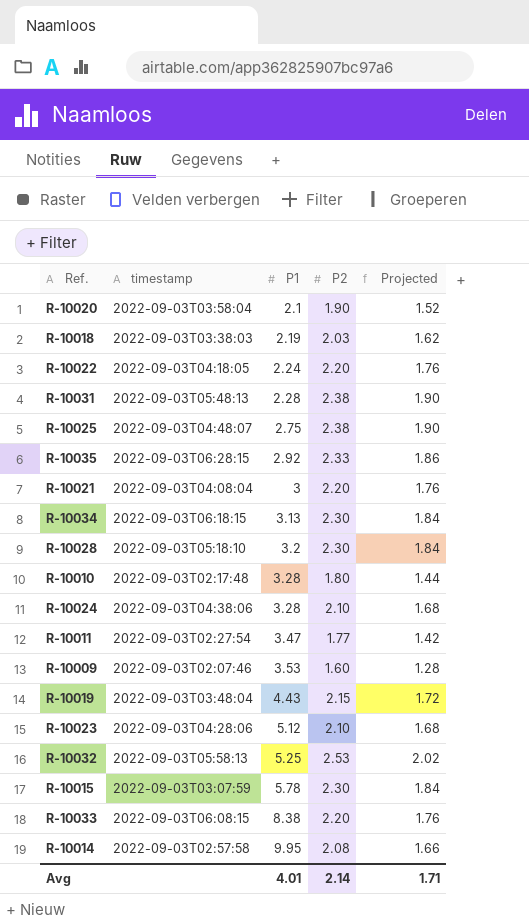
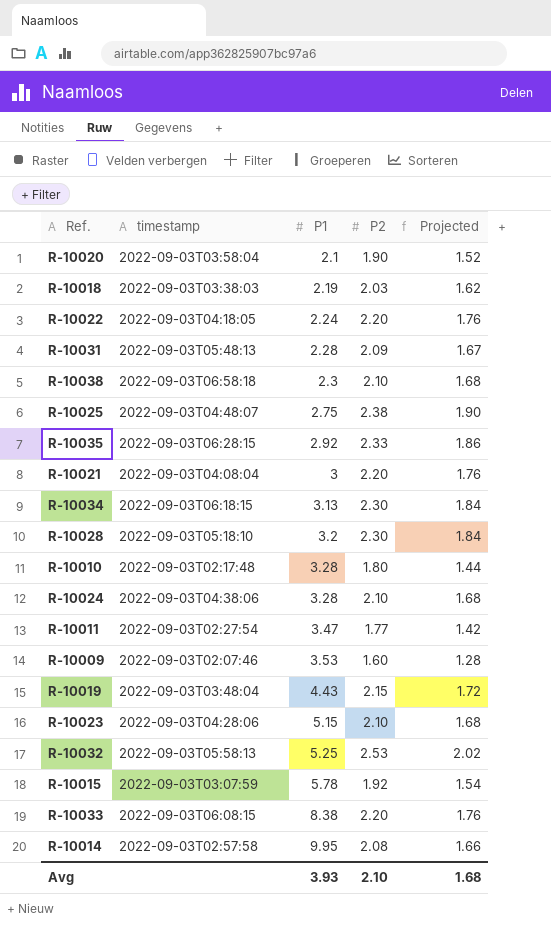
R-10031 | P2: 2.38 -> 2.09
R-10031 | Projected: 1.90 -> 1.67
row R-10038: none -> 2022-09-03T06:58:18 | 2.3 | 2.10 | 1.68
R-10023 | P1: 5.12 -> 5.15
R-10015 | P2: 2.30 -> 1.92
R-10015 | Projected: 1.84 -> 1.54
Avg | P1: 4.01 -> 3.93
Avg | P2: 2.14 -> 2.10
Avg | Projected: 1.71 -> 1.68

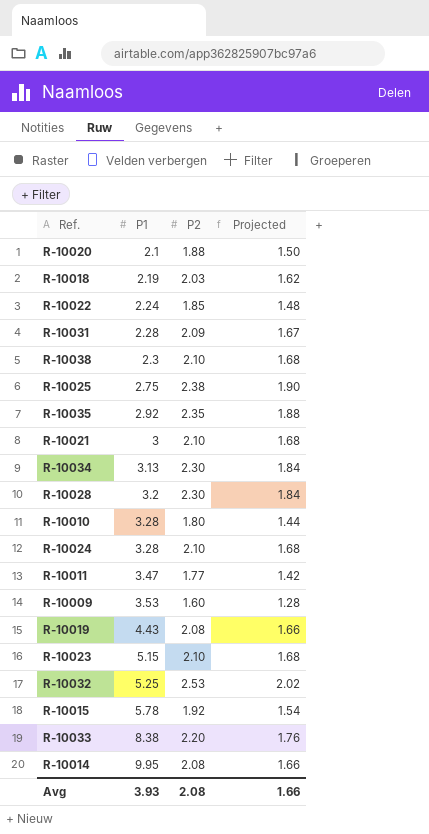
column timestamp | position: 2 -> none
R-10020 | P2: 1.90 -> 1.88
R-10020 | Projected: 1.52 -> 1.50
R-10022 | P2: 2.20 -> 1.85
R-10022 | Projected: 1.76 -> 1.48
R-10035 | P2: 2.33 -> 2.35
R-10035 | Projected: 1.86 -> 1.88
R-10021 | P2: 2.20 -> 2.10
R-10021 | Projected: 1.76 -> 1.68
R-10019 | P2: 2.15 -> 2.08
R-10019 | Projected: 1.72 -> 1.66
Avg | P2: 2.10 -> 2.08
Avg | Projected: 1.68 -> 1.66

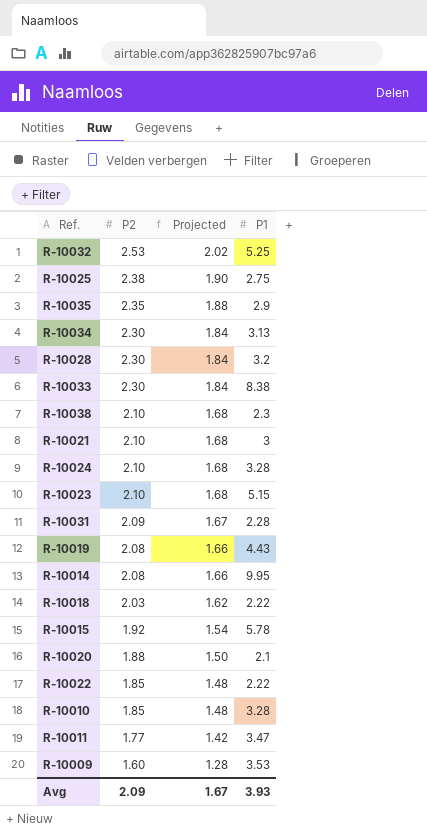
row order: P1 ascending -> P2 descending
column P1 | position: 2 -> 4
R-10035 | P1: 2.92 -> 2.9
R-10033 | P2: 2.20 -> 2.30
R-10033 | Projected: 1.76 -> 1.84
R-10018 | P1: 2.19 -> 2.22
R-10022 | P1: 2.24 -> 2.22
R-10010 | P2: 1.80 -> 1.85
R-10010 | Projected: 1.44 -> 1.48
Avg | P2: 2.08 -> 2.09
Avg | Projected: 1.66 -> 1.67

